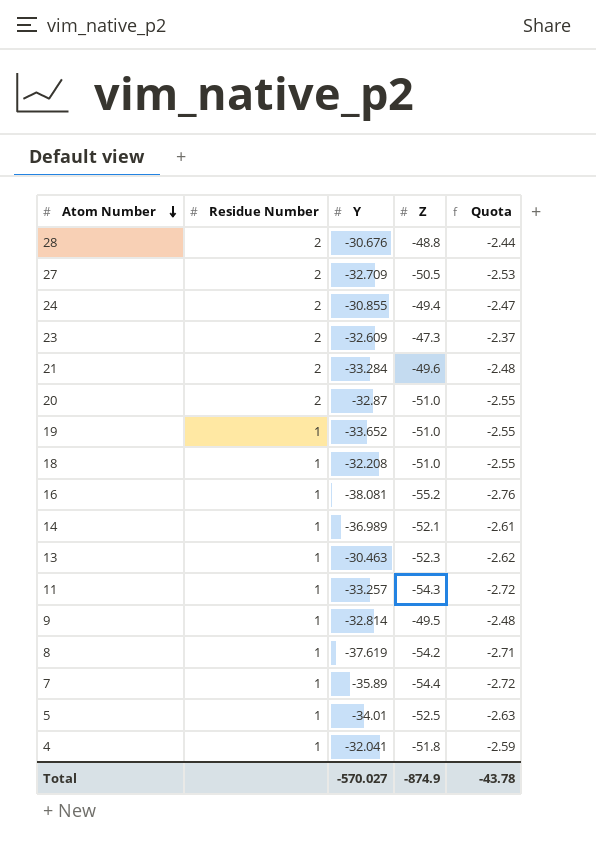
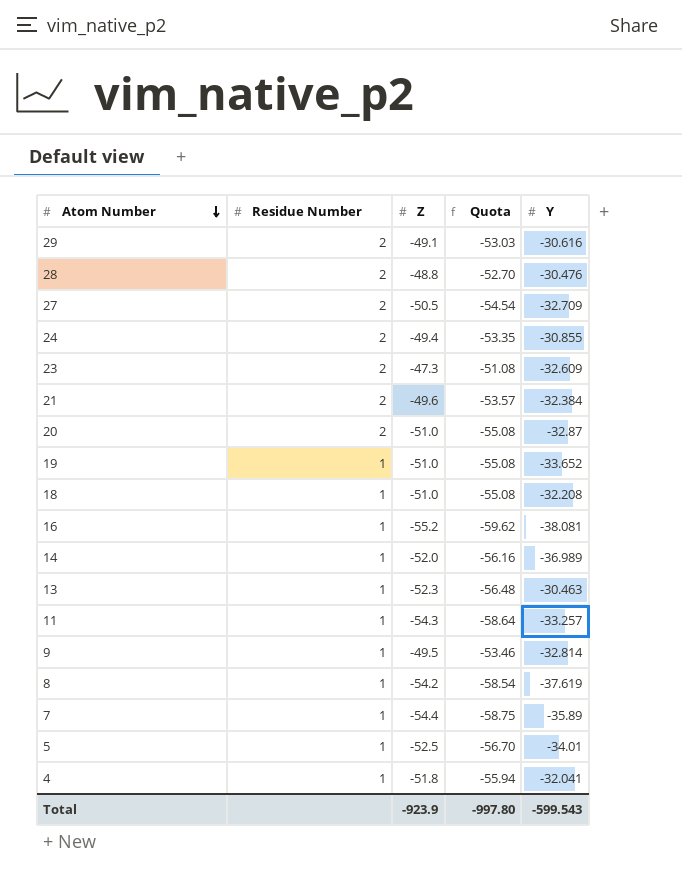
column Quota | formula: [Z] * 0.05 -> [Z] * 1.08
column Y | position: 3 -> 5
row 29: none -> 2 | -49.1 | -53.03 | -30.616
28 | Y: -30.676 -> -30.476
21 | Y: -33.284 -> -32.384
14 | Z: -52.1 -> -52.0
Total | Z: -874.9 -> -923.9
Total | Quota: -43.78 -> -997.80
Total | Y: -570.027 -> -599.543

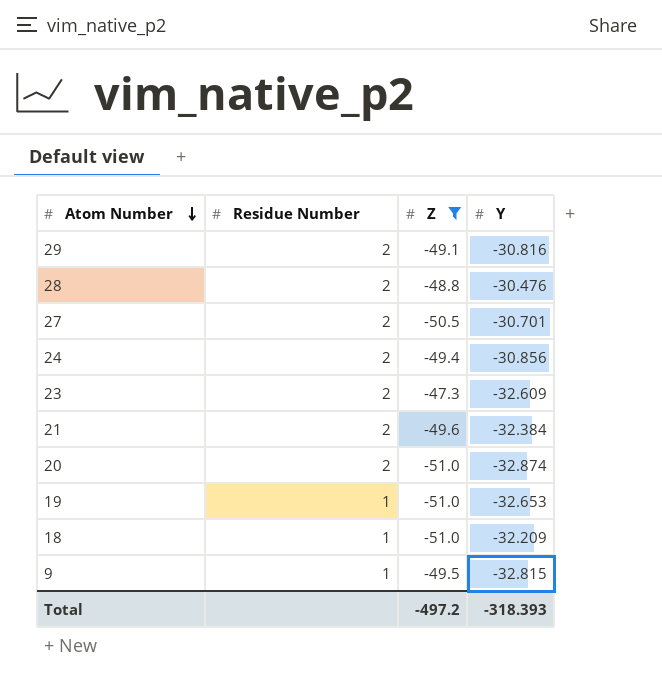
filter: none -> Z >= -51.0
column Quota | formula: [Z] * 1.08 -> none
29 | Y: -30.616 -> -30.816
27 | Y: -32.709 -> -30.701
24 | Y: -30.855 -> -30.856
20 | Y: -32.87 -> -32.874
19 | Y: -33.652 -> -32.653
18 | Y: -32.208 -> -32.209
9 | Y: -32.814 -> -32.815
Total | Z: -923.9 -> -497.2
Total | Y: -599.543 -> -318.393

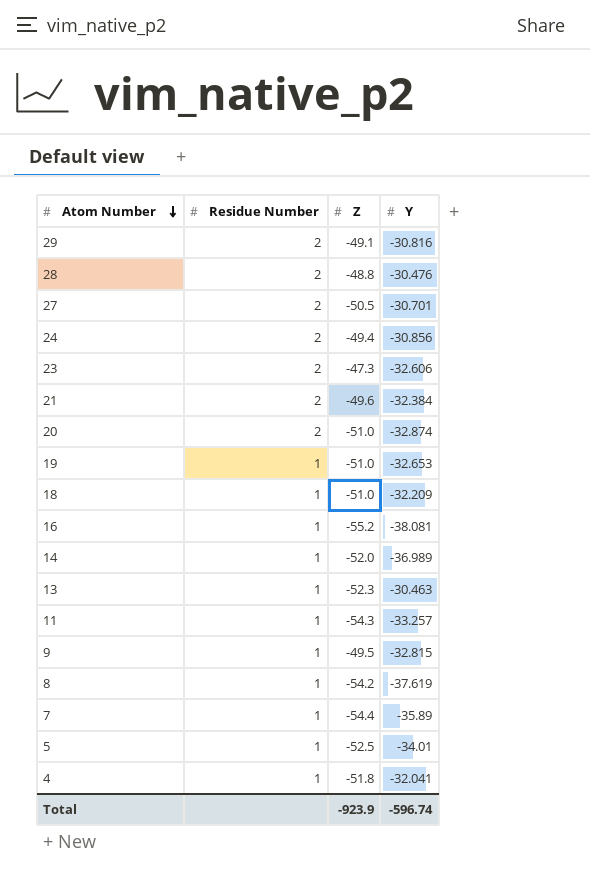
filter: Z >= -51.0 -> none
23 | Y: -32.609 -> -32.606
Total | Z: -497.2 -> -923.9
Total | Y: -318.393 -> -596.74

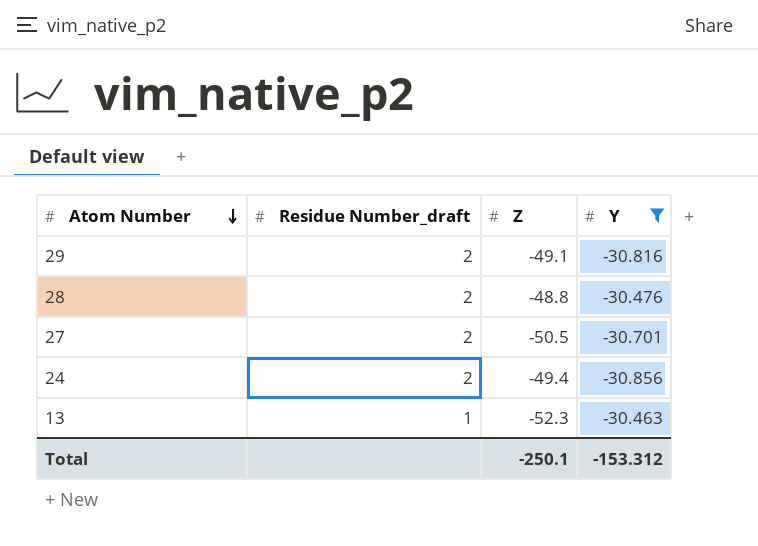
filter: none -> Y >= -30.856
column name: Residue Number -> Residue Number_draft
Total | Z: -923.9 -> -250.1
Total | Y: -596.74 -> -153.312

